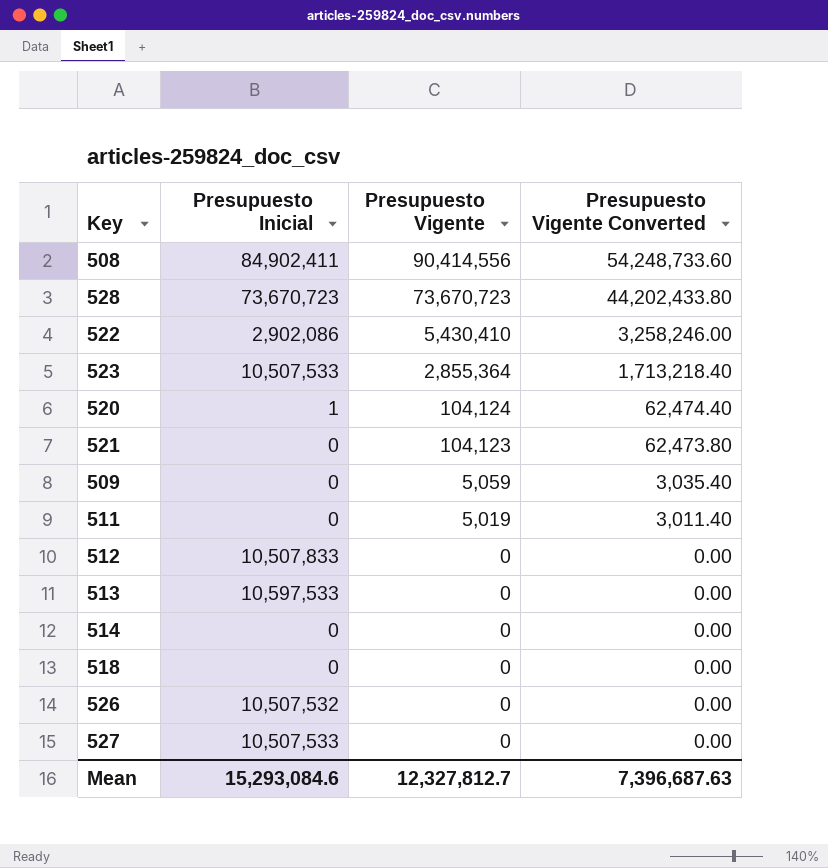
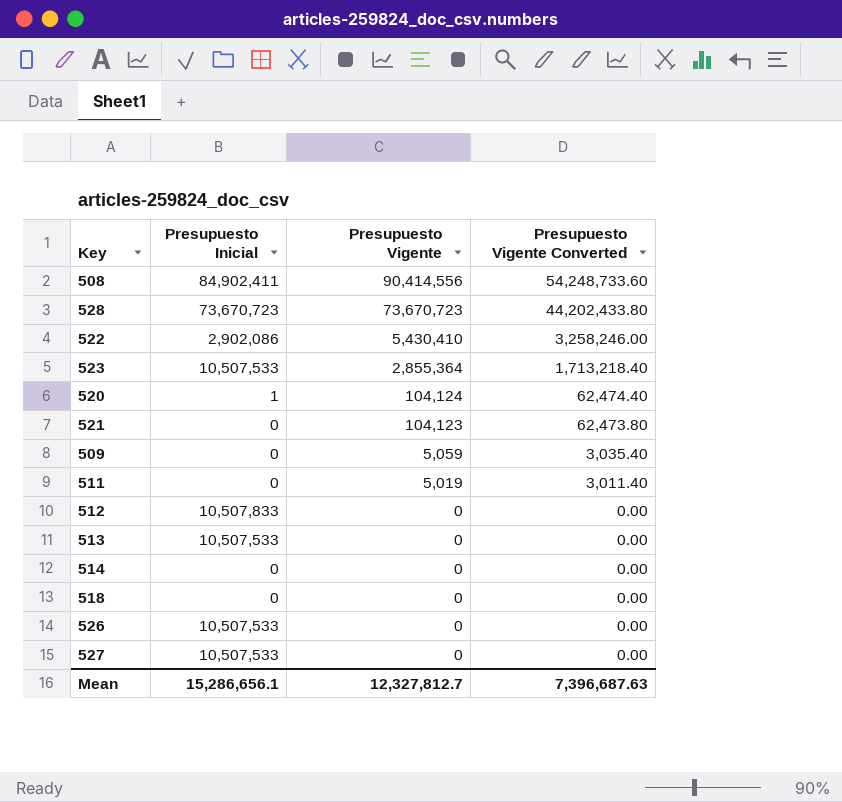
513 | Presupuesto Inicial: 10,597,533 -> 10,507,533
526 | Presupuesto Inicial: 10,507,532 -> 10,507,533
Mean | Presupuesto Inicial: 15,293,084.6 -> 15,286,656.1

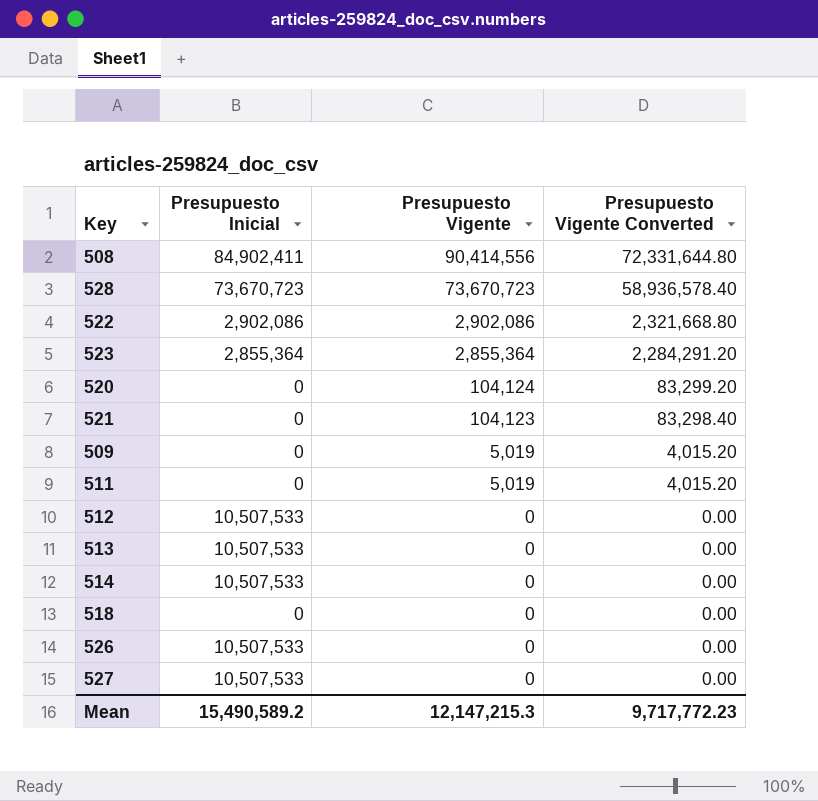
column Presupuesto Vigente Converted | formula: [Presupuesto Vigente] * 0.6 -> [Presupuesto Vigente] * 0.8
522 | Presupuesto Vigente: 5,430,410 -> 2,902,086
523 | Presupuesto Inicial: 10,507,533 -> 2,855,364
520 | Presupuesto Inicial: 1 -> 0
509 | Presupuesto Vigente: 5,059 -> 5,019
512 | Presupuesto Inicial: 10,507,833 -> 10,507,533
514 | Presupuesto Inicial: 0 -> 10,507,533
Mean | Presupuesto Inicial: 15,286,656.1 -> 15,490,589.2
Mean | Presupuesto Vigente: 12,327,812.7 -> 12,147,215.3
Mean | Presupuesto Vigente Converted: 7,396,687.63 -> 9,717,772.23

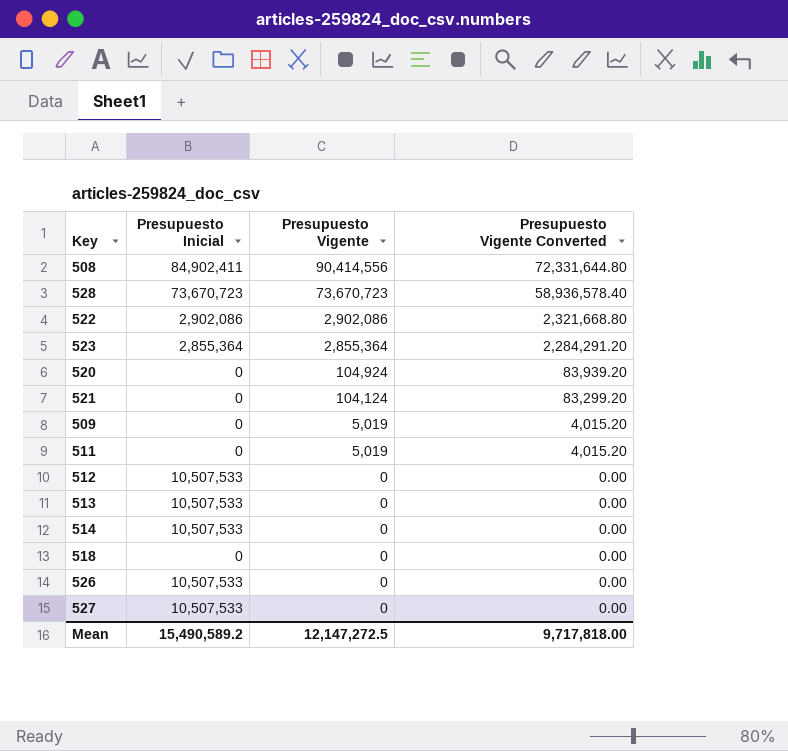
520 | Presupuesto Vigente: 104,124 -> 104,924
520 | Presupuesto Vigente Converted: 83,299.20 -> 83,939.20
521 | Presupuesto Vigente: 104,123 -> 104,124
521 | Presupuesto Vigente Converted: 83,298.40 -> 83,299.20
Mean | Presupuesto Vigente: 12,147,215.3 -> 12,147,272.5
Mean | Presupuesto Vigente Converted: 9,717,772.23 -> 9,717,818.00

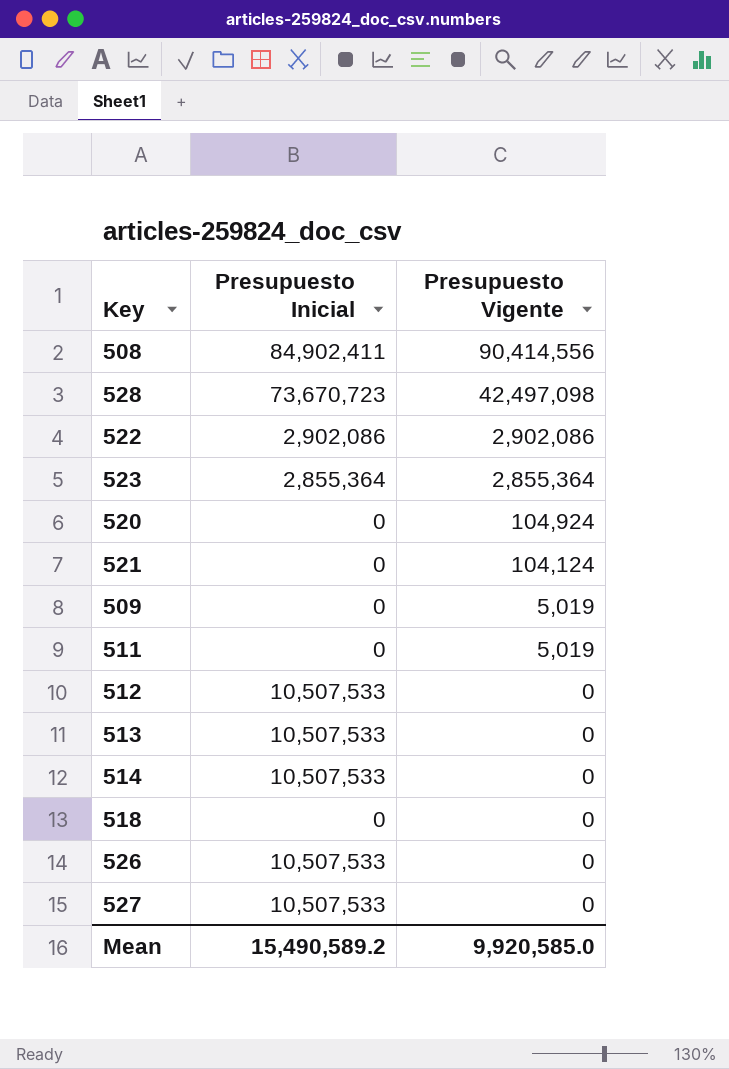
column Presupuesto Vigente Converted | formula: [Presupuesto Vigente] * 0.8 -> none
528 | Presupuesto Vigente: 73,670,723 -> 42,497,098
Mean | Presupuesto Vigente: 12,147,272.5 -> 9,920,585.0

